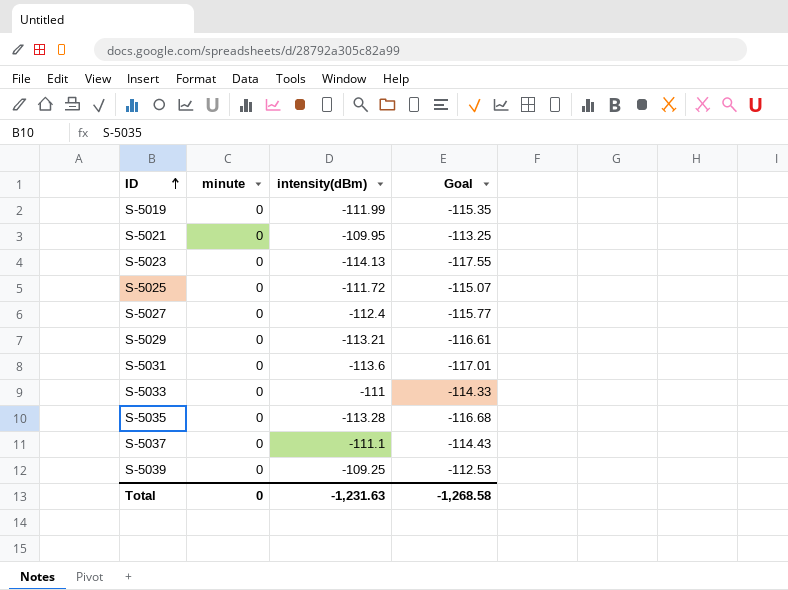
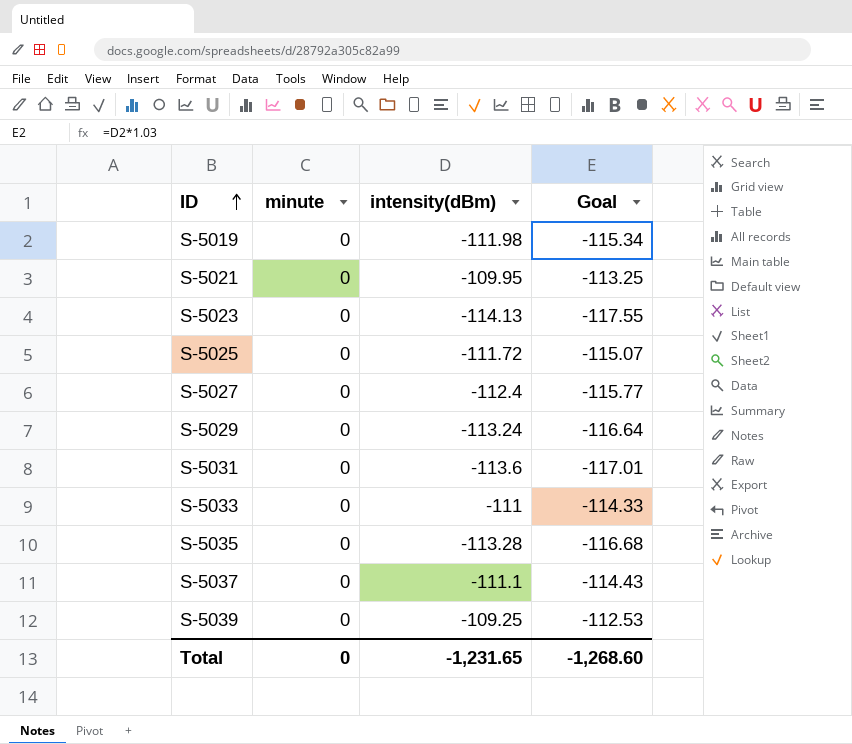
S-5019 | intensity(dBm): -111.99 -> -111.98
S-5019 | Goal: -115.35 -> -115.34
S-5029 | intensity(dBm): -113.21 -> -113.24
S-5029 | Goal: -116.61 -> -116.64
Total | intensity(dBm): -1,231.63 -> -1,231.65
Total | Goal: -1,268.58 -> -1,268.60

